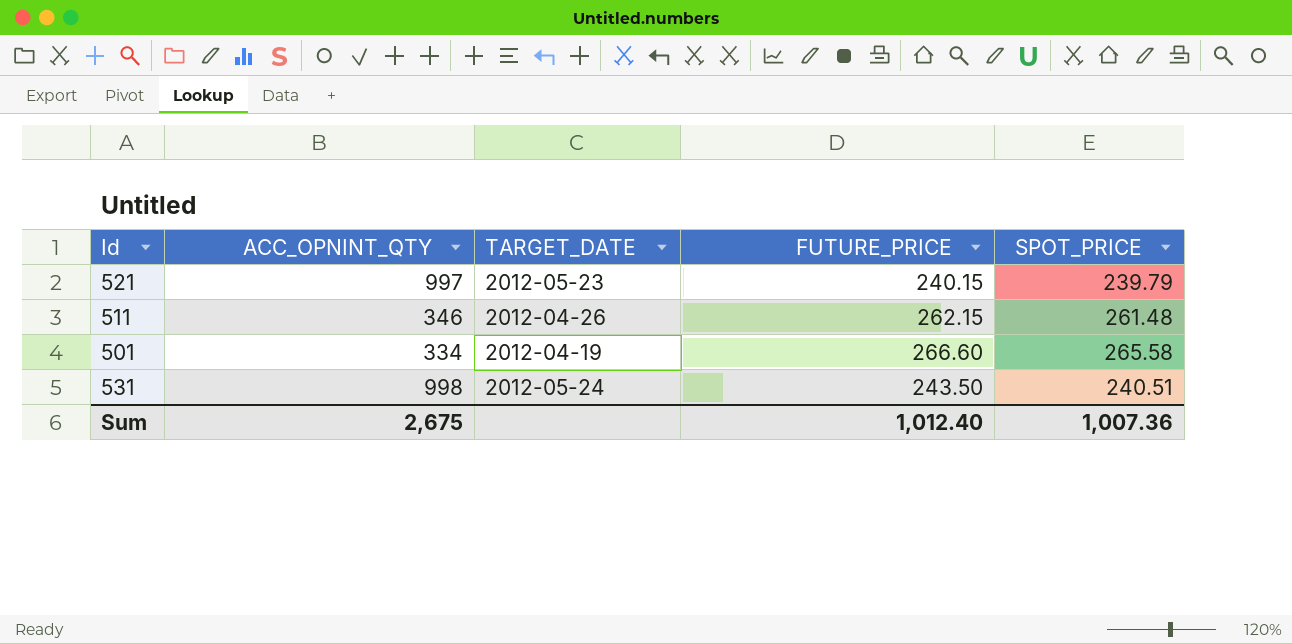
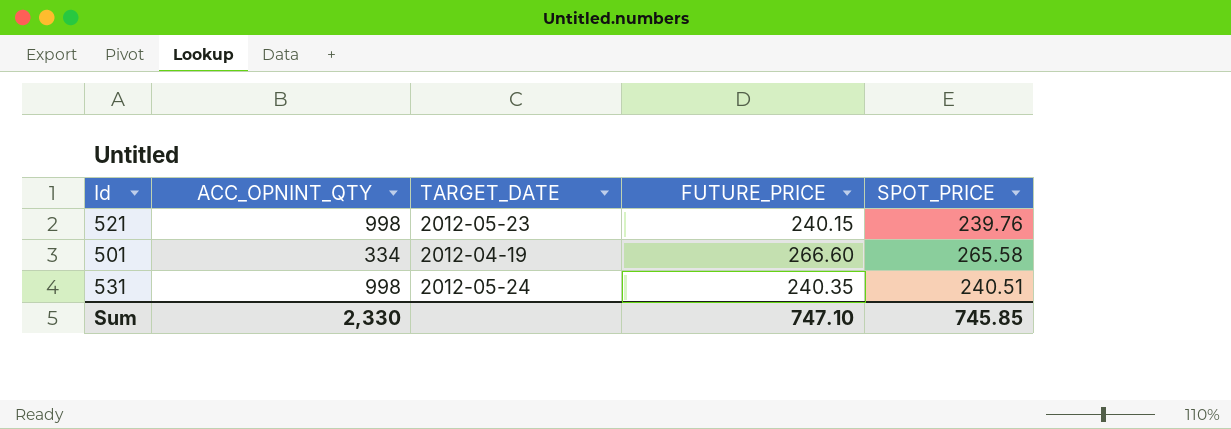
row 511: 346 | 2012-04-26 | 262.15 | 261.48 -> none
521 | ACC_OPNINT_QTY: 997 -> 998
521 | SPOT_PRICE: 239.79 -> 239.76
531 | FUTURE_PRICE: 243.50 -> 240.35
Sum | ACC_OPNINT_QTY: 2,675 -> 2,330
Sum | FUTURE_PRICE: 1,012.40 -> 747.10
Sum | SPOT_PRICE: 1,007.36 -> 745.85

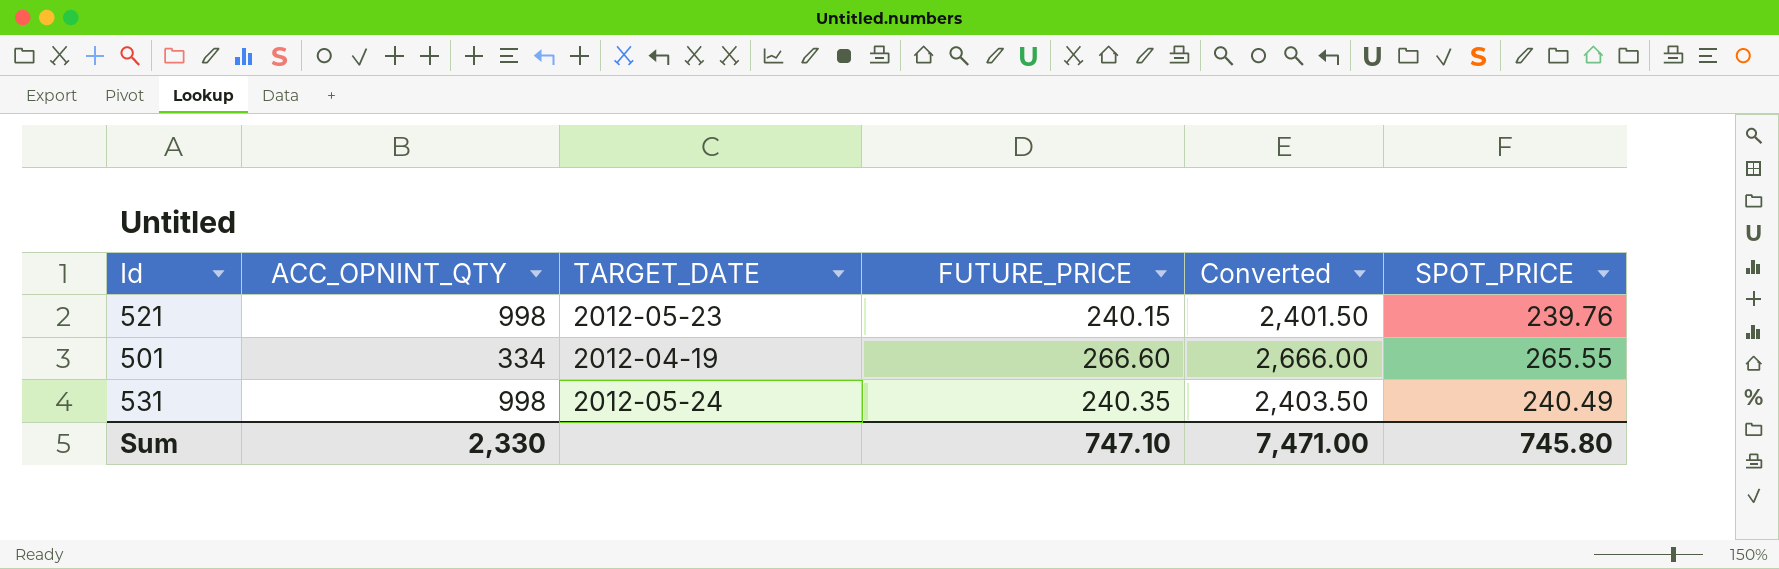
column Converted | formula: none -> [FUTURE_PRICE] * 10
501 | SPOT_PRICE: 265.58 -> 265.55
531 | SPOT_PRICE: 240.51 -> 240.49
Sum | SPOT_PRICE: 745.85 -> 745.80

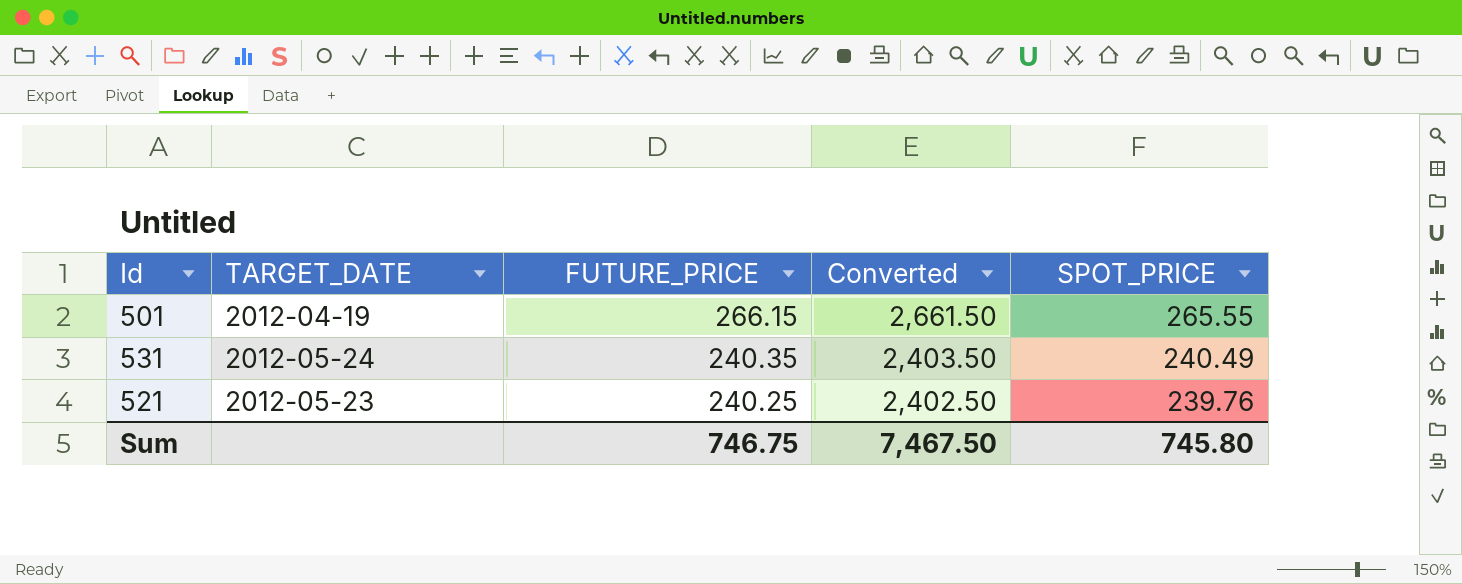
row order: none -> FUTURE_PRICE descending
column ACC_OPNINT_QTY | position: 2 -> none
501 | FUTURE_PRICE: 266.60 -> 266.15
501 | Converted: 2,666.00 -> 2,661.50
521 | FUTURE_PRICE: 240.15 -> 240.25
521 | Converted: 2,401.50 -> 2,402.50
Sum | FUTURE_PRICE: 747.10 -> 746.75
Sum | Converted: 7,471.00 -> 7,467.50

